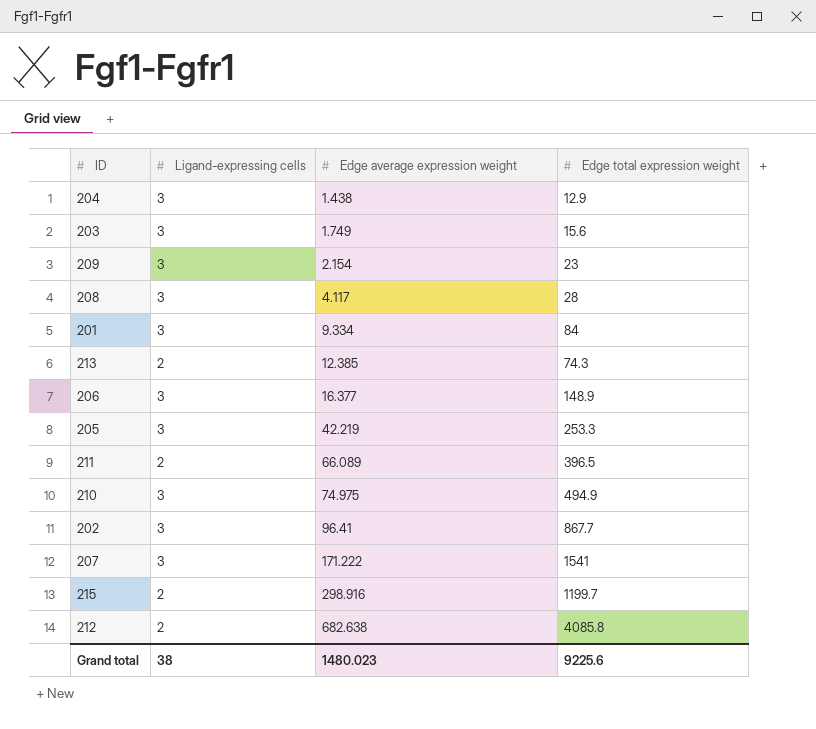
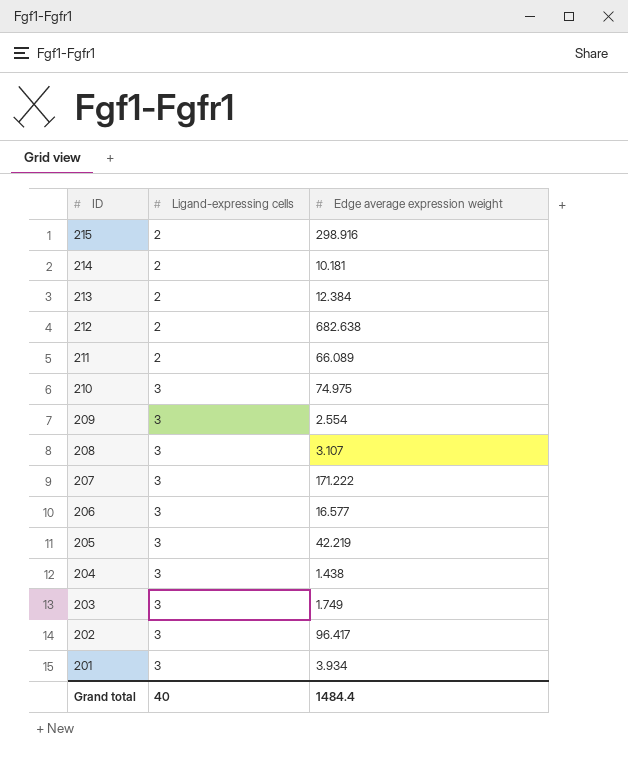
row order: Edge average expression weight ascending -> ID descending
column Edge total expression weight | position: 4 -> none
row 214: none -> 2 | 10.181
213 | Edge average expression weight: 12.385 -> 12.384
209 | Edge average expression weight: 2.154 -> 2.554
208 | Edge average expression weight: 4.117 -> 3.107
206 | Edge average expression weight: 16.377 -> 16.577
202 | Edge average expression weight: 96.41 -> 96.417
201 | Edge average expression weight: 9.334 -> 3.934
Grand total | Ligand-expressing cells: 38 -> 40
Grand total | Edge average expression weight: 1480.023 -> 1484.4

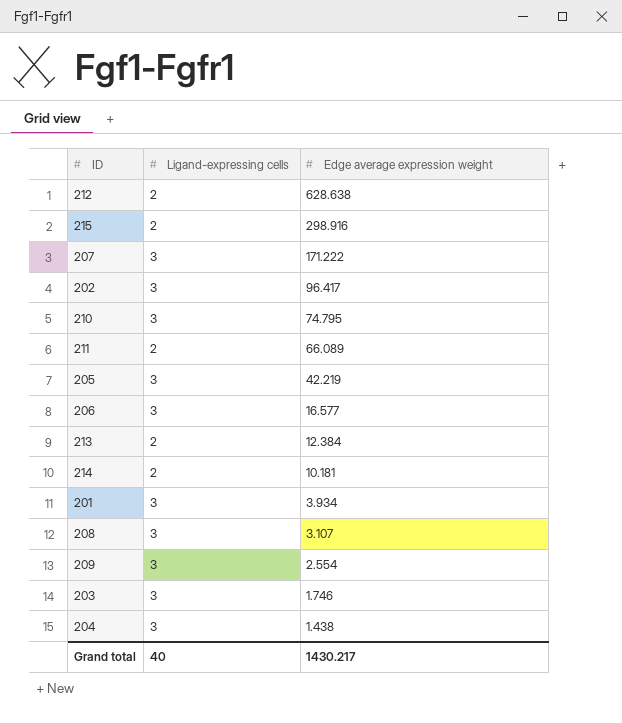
row order: ID descending -> Edge average expression weight descending
212 | Edge average expression weight: 682.638 -> 628.638
210 | Edge average expression weight: 74.975 -> 74.795
203 | Edge average expression weight: 1.749 -> 1.746
Grand total | Edge average expression weight: 1484.4 -> 1430.217

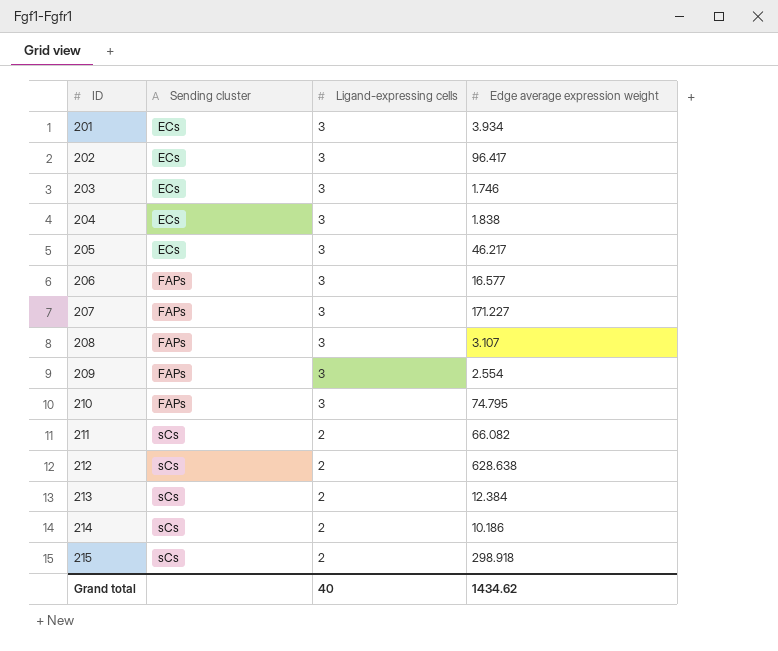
row order: Edge average expression weight descending -> ID ascending
column Sending cluster | position: none -> 2
204 | Edge average expression weight: 1.438 -> 1.838
205 | Edge average expression weight: 42.219 -> 46.217
207 | Edge average expression weight: 171.222 -> 171.227
211 | Edge average expression weight: 66.089 -> 66.082
214 | Edge average expression weight: 10.181 -> 10.186
215 | Edge average expression weight: 298.916 -> 298.918
Grand total | Edge average expression weight: 1430.217 -> 1434.62

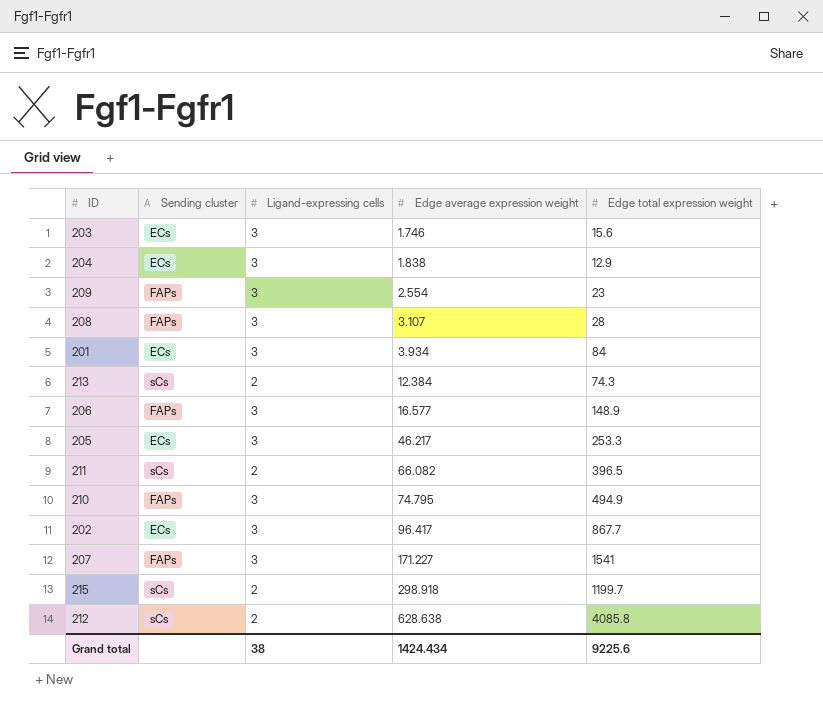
row order: ID ascending -> Edge average expression weight ascending
column Edge total expression weight | position: none -> 5
row 214: sCs | 2 | 10.186 -> none
Grand total | Ligand-expressing cells: 40 -> 38
Grand total | Edge average expression weight: 1434.62 -> 1424.434

